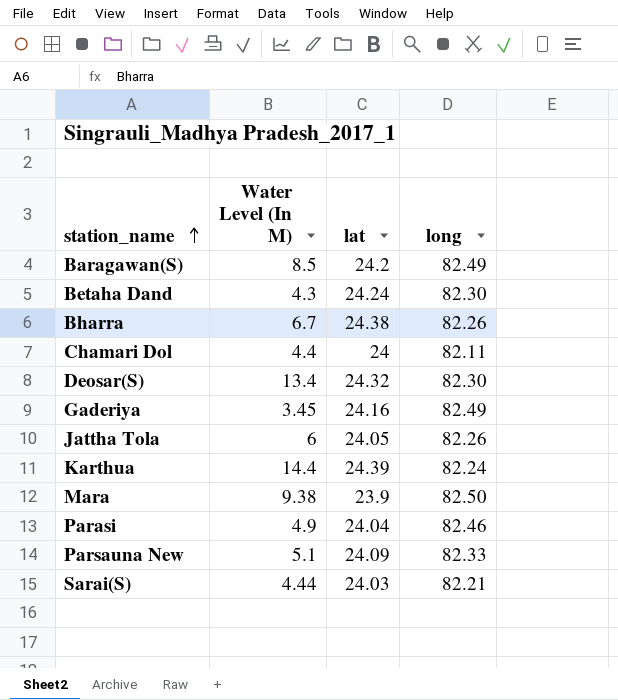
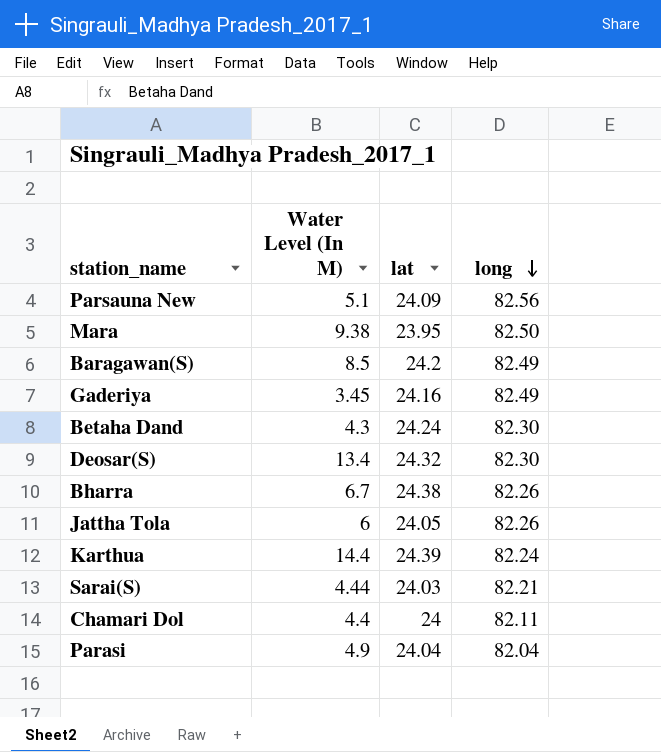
row order: station_name ascending -> long descending
Parsauna New | long: 82.33 -> 82.56
Mara | lat: 23.9 -> 23.95
Parasi | long: 82.46 -> 82.04

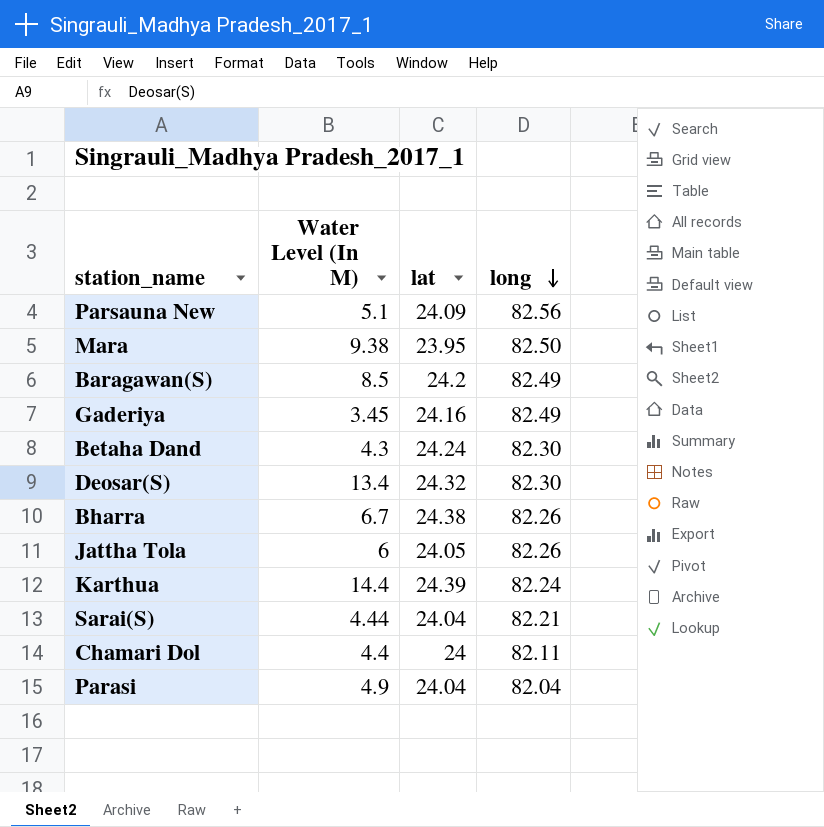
Sarai(S) | lat: 24.03 -> 24.04

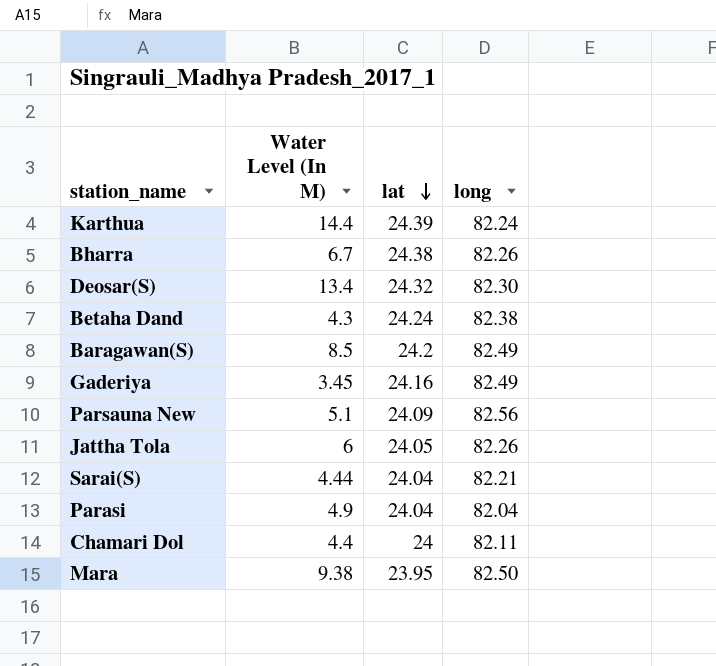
row order: long descending -> lat descending
Betaha Dand | long: 82.30 -> 82.38

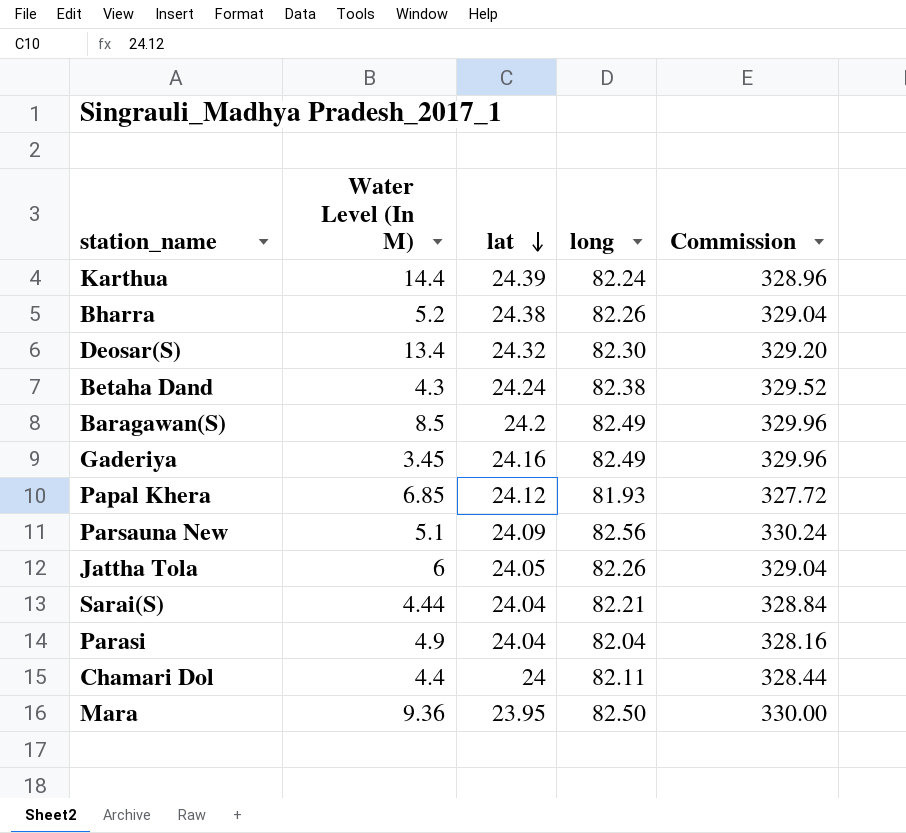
column Commission | formula: none -> [long] * 4
Bharra | Water Level (In M): 6.7 -> 5.2
row Papal Khera: none -> 6.85 | 24.12 | 81.93 | 327.72
Mara | Water Level (In M): 9.38 -> 9.36

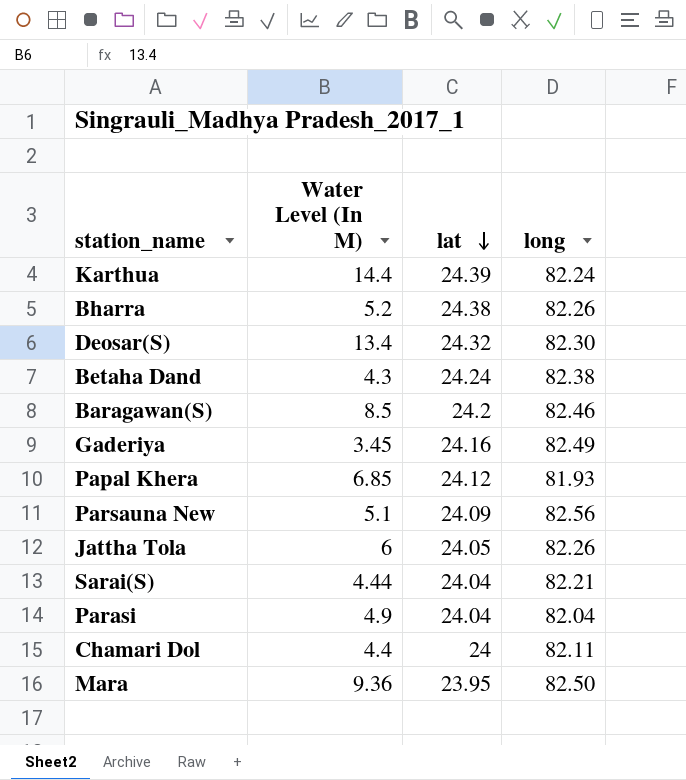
column Commission | formula: [long] * 4 -> none
Baragawan(S) | long: 82.49 -> 82.46

